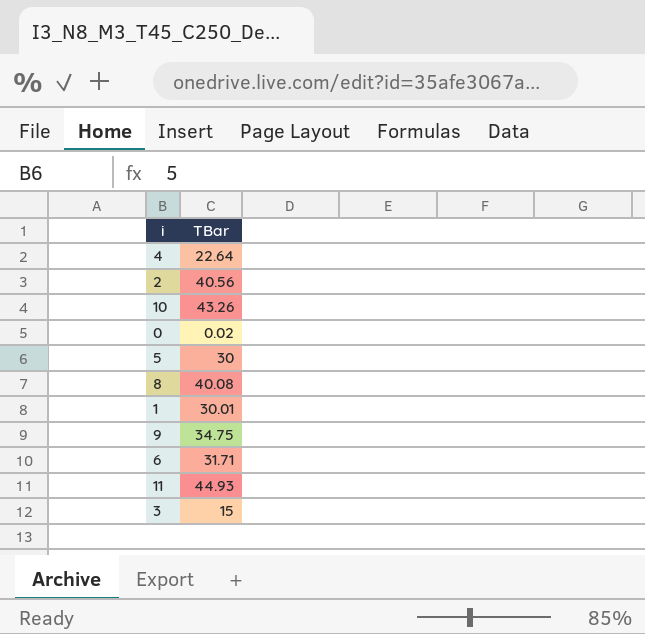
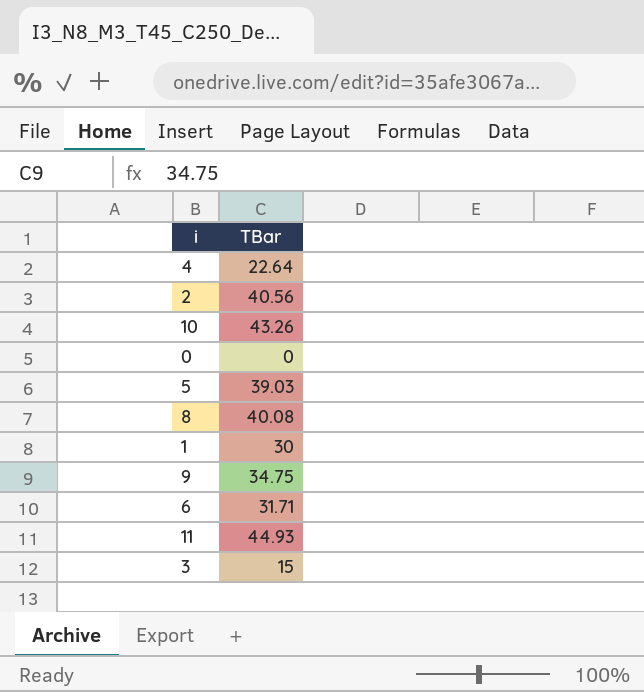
0 | TBar: 0.02 -> 0
5 | TBar: 30 -> 39.03
1 | TBar: 30.01 -> 30

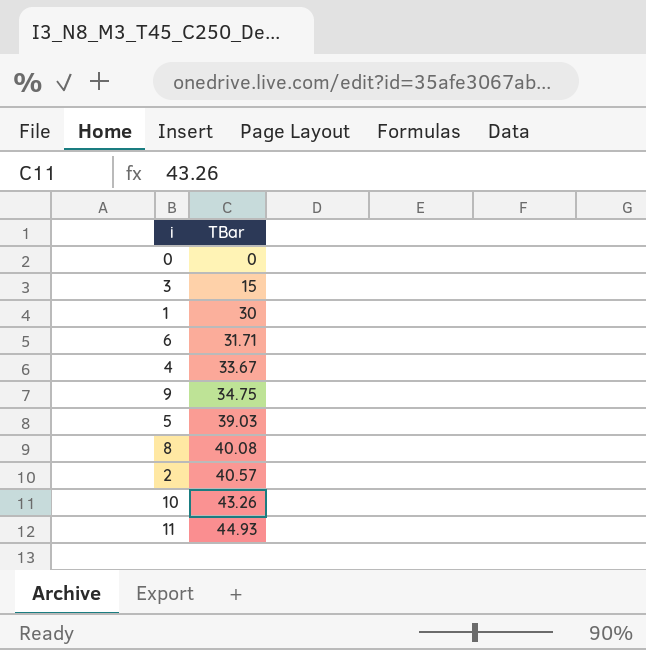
row order: none -> TBar ascending
4 | TBar: 22.64 -> 33.67
2 | TBar: 40.56 -> 40.57

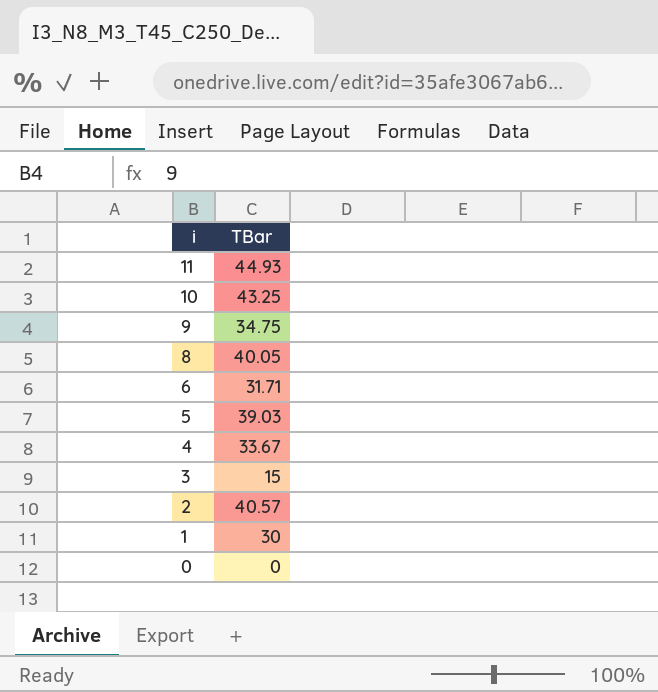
row order: TBar ascending -> i descending
10 | TBar: 43.26 -> 43.25
8 | TBar: 40.08 -> 40.05

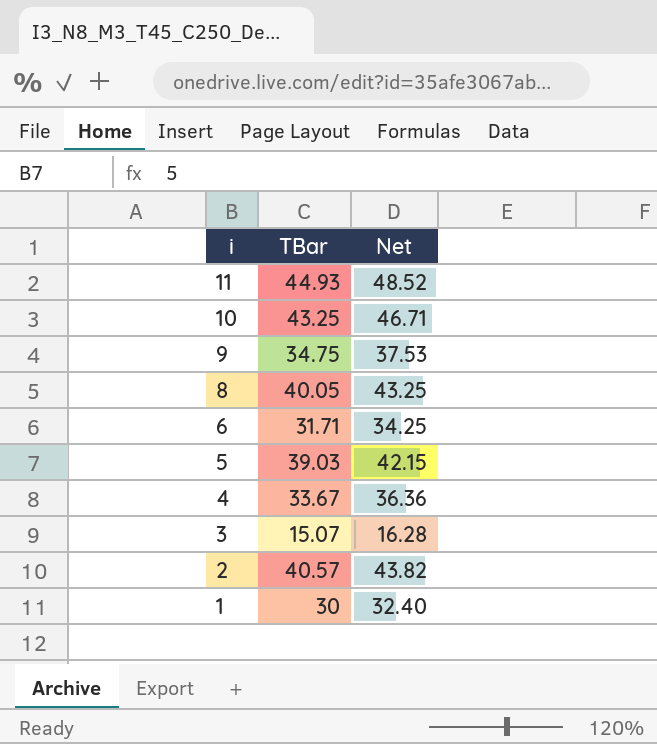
column Net | formula: none -> [TBar] * 1.08
row 0: 0 -> none
3 | TBar: 15 -> 15.07

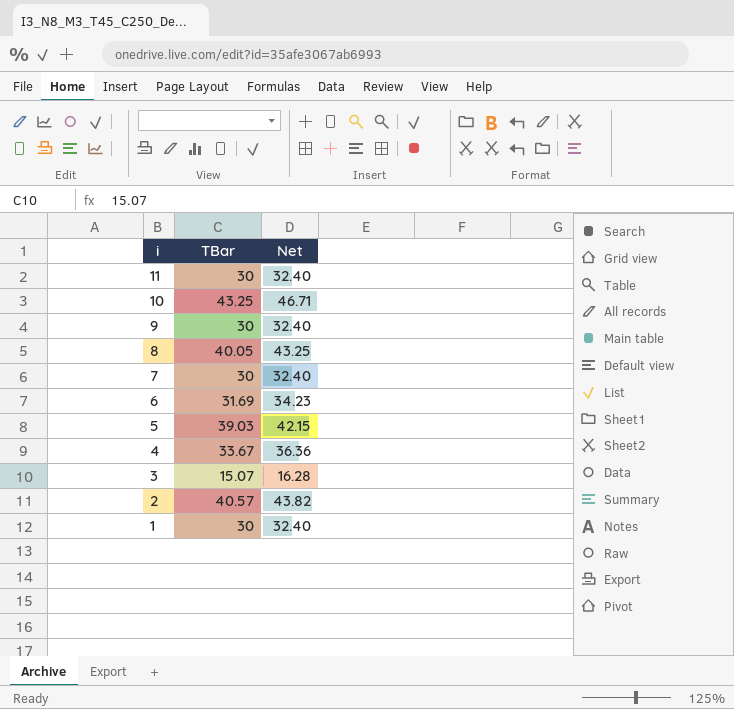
11 | TBar: 44.93 -> 30
11 | Net: 48.52 -> 32.40
9 | TBar: 34.75 -> 30
9 | Net: 37.53 -> 32.40
row 7: none -> 30 | 32.40
6 | TBar: 31.71 -> 31.69
6 | Net: 34.25 -> 34.23

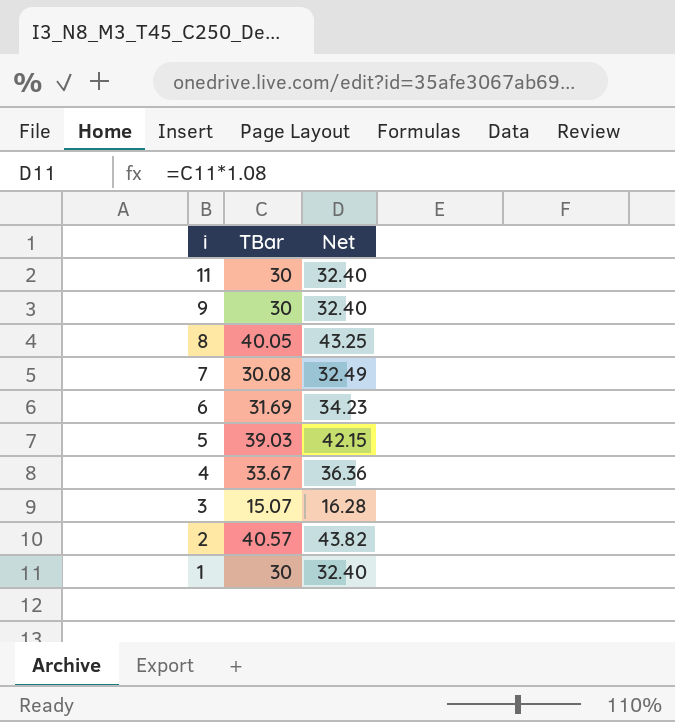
row 10: 43.25 | 46.71 -> none
7 | TBar: 30 -> 30.08
7 | Net: 32.40 -> 32.49

